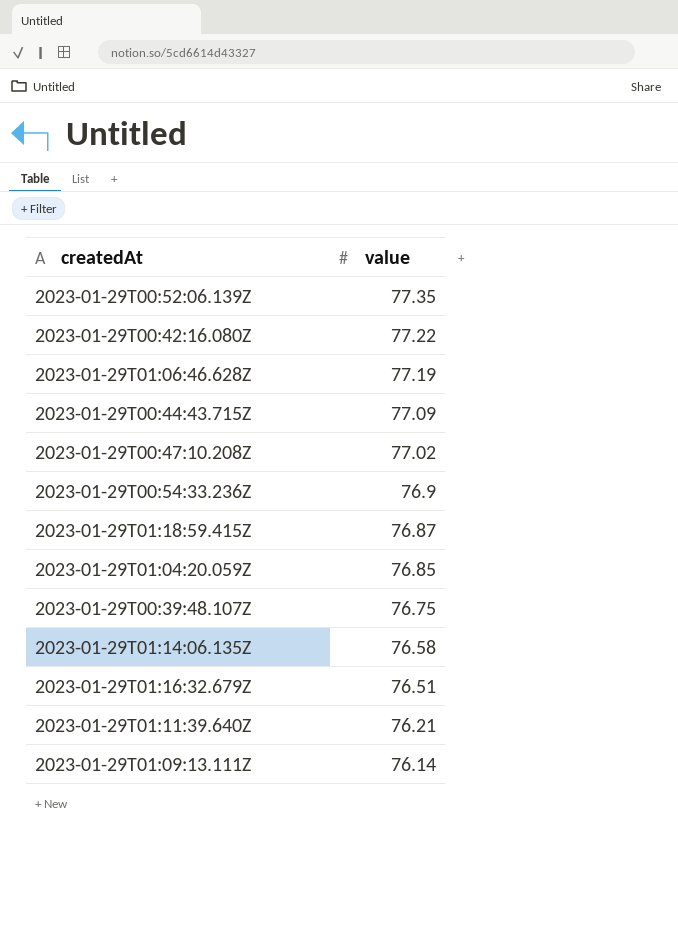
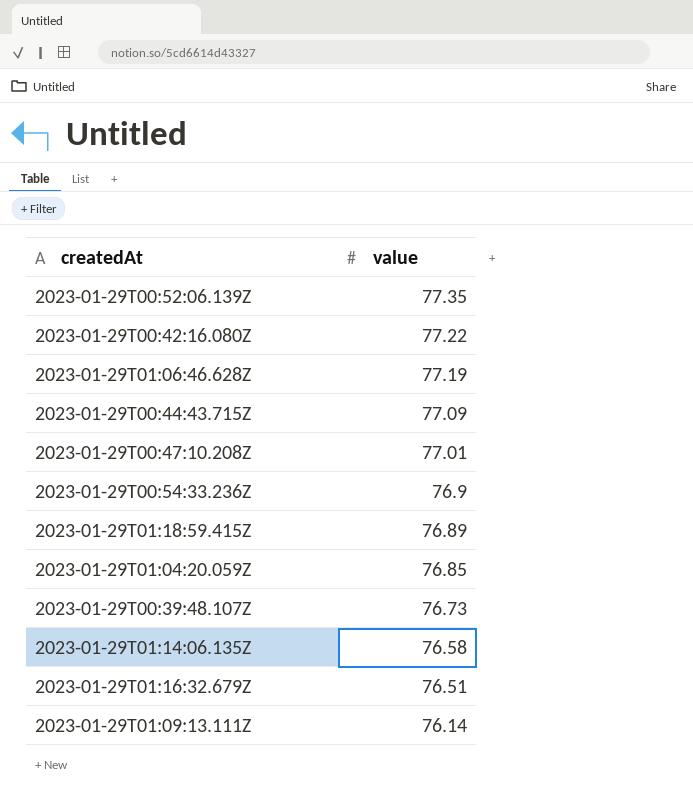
row 2023-01-29T01:11:39.640Z: 76.21 -> none
2023-01-29T00:47:10.208Z | value: 77.02 -> 77.01
2023-01-29T01:18:59.415Z | value: 76.87 -> 76.89
2023-01-29T00:39:48.107Z | value: 76.75 -> 76.73

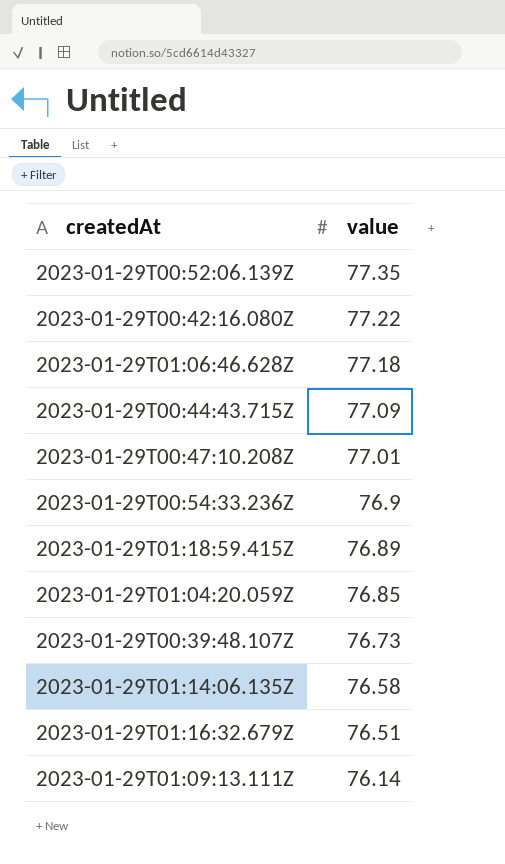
2023-01-29T01:06:46.628Z | value: 77.19 -> 77.18

